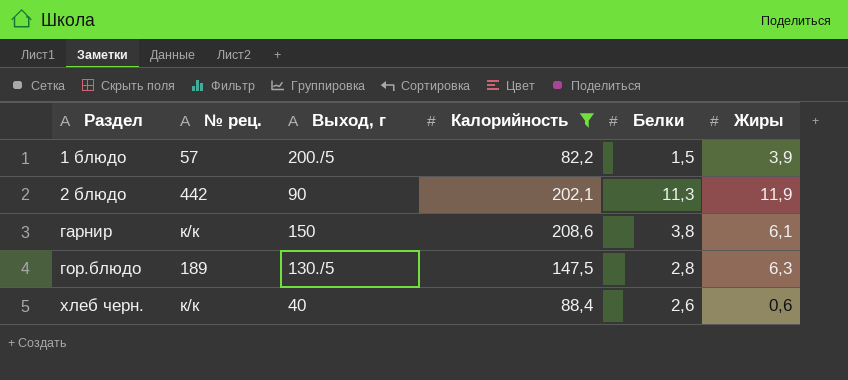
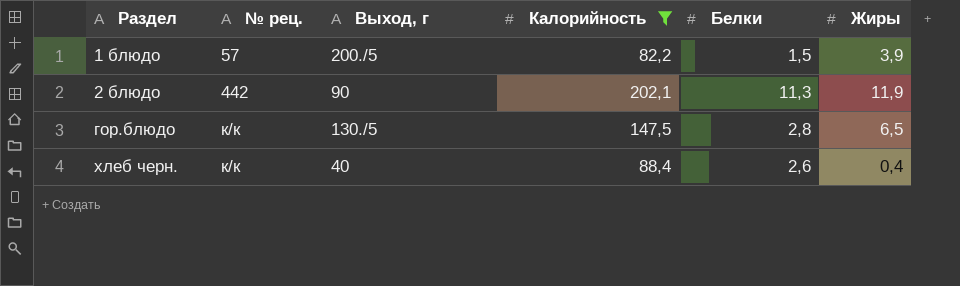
row гарнир: к/к | 150 | 208,6 | 3,8 | 6,1 -> none
гор.блюдо | № рец.: 189 -> к/к
гор.блюдо | Жиры: 6,3 -> 6,5
хлеб черн. | Жиры: 0,6 -> 0,4

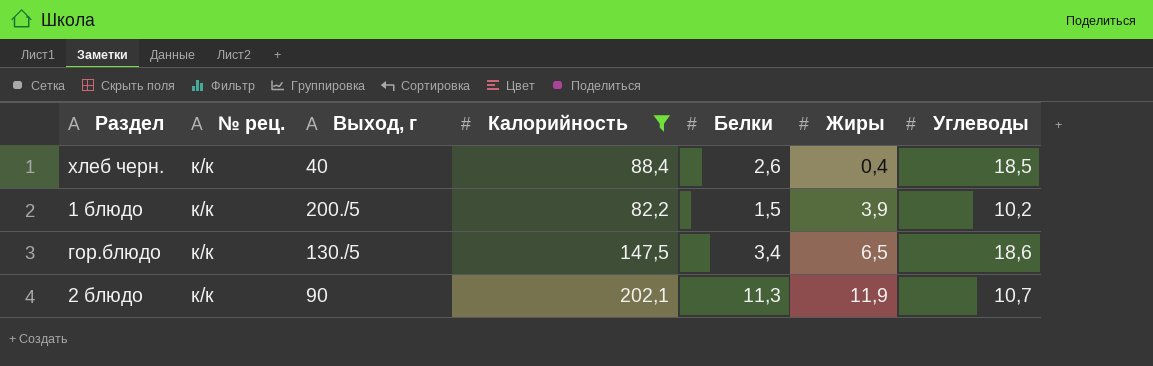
row order: Раздел ascending -> Жиры ascending
column Углеводы | position: none -> 7
1 блюдо | № рец.: 57 -> к/к
гор.блюдо | Белки: 2,8 -> 3,4
2 блюдо | № рец.: 442 -> к/к

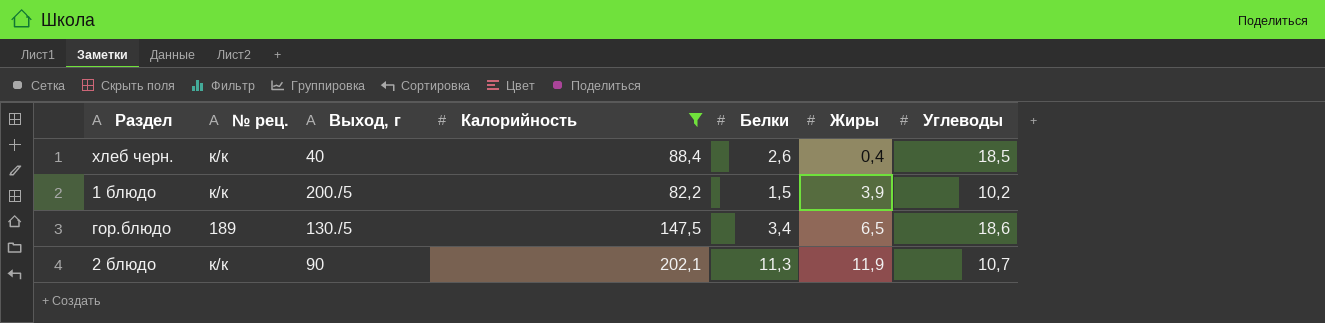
гор.блюдо | № рец.: к/к -> 189

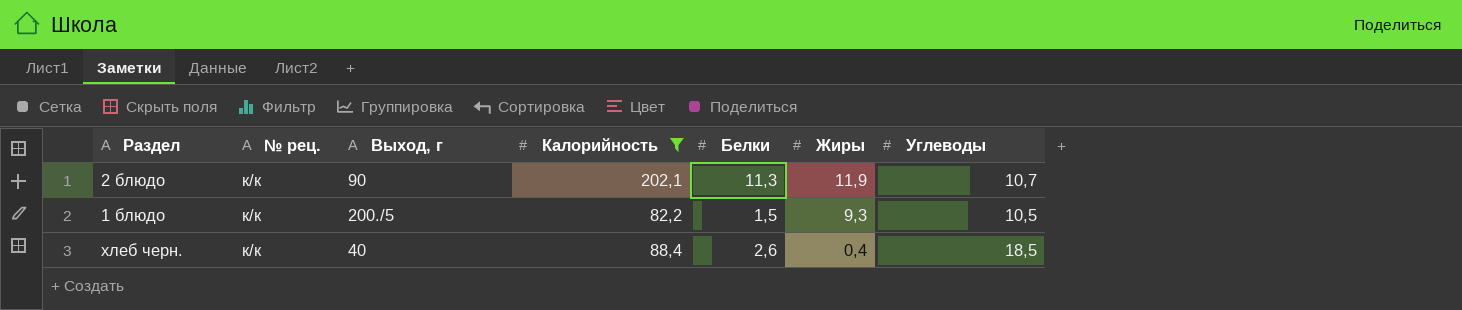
row order: Жиры ascending -> Жиры descending
row гор.блюдо: 189 | 130./5 | 147,5 | 3,4 | 6,5 | 18,6 -> none
1 блюдо | Жиры: 3,9 -> 9,3
1 блюдо | Углеводы: 10,2 -> 10,5

